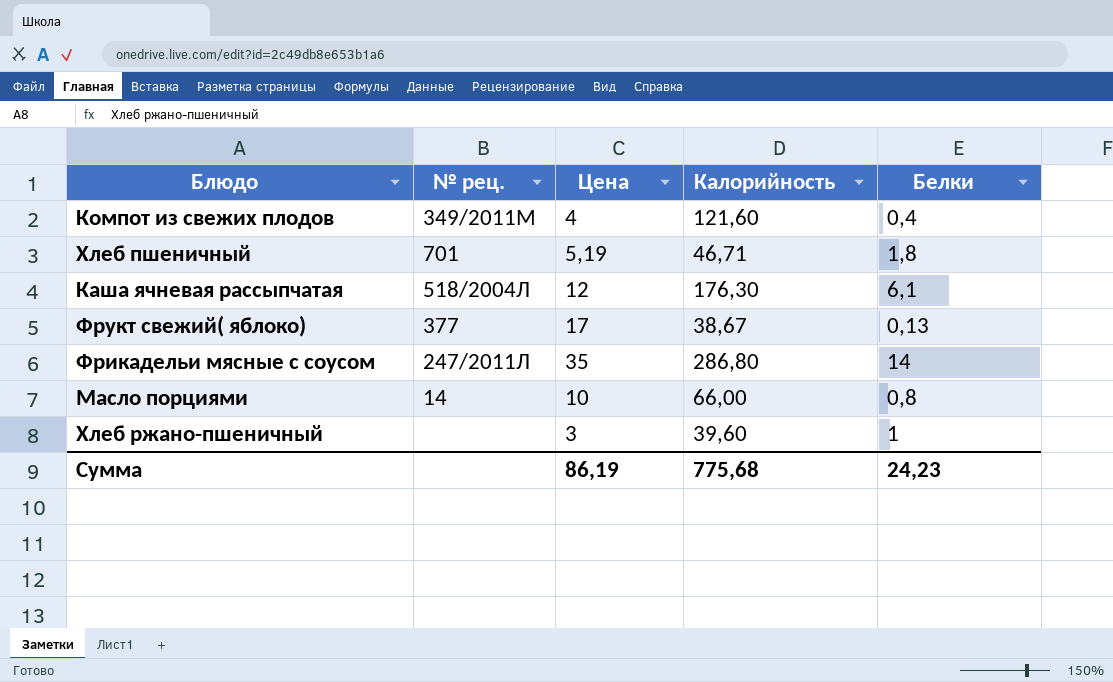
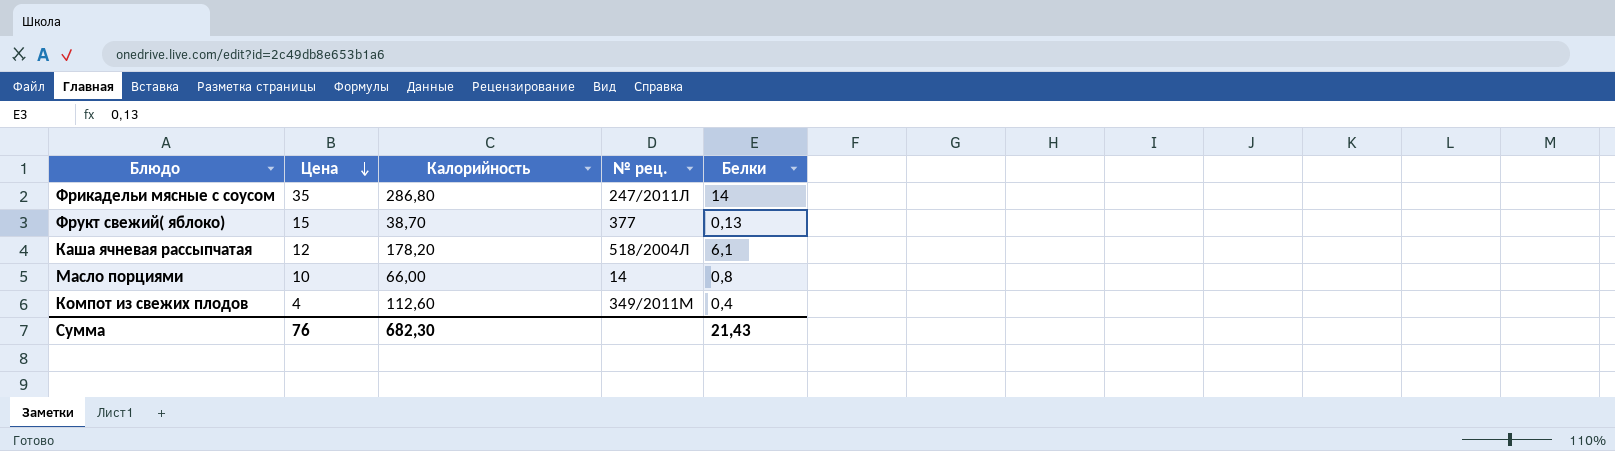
row order: none -> Цена descending
column № рец. | position: 2 -> 4
row Хлеб пшеничный: 701 | 5,19 | 46,71 | 1,8 -> none
row Хлеб ржано-пшеничный: none | 3 | 39,60 | 1 -> none
Фрукт свежий( яблоко) | Цена: 17 -> 15
Фрукт свежий( яблоко) | Калорийность: 38,67 -> 38,70
Каша ячневая рассыпчатая | Калорийность: 176,30 -> 178,20
Компот из свежих плодов | Калорийность: 121,60 -> 112,60
Сумма | Цена: 86,19 -> 76
Сумма | Калорийность: 775,68 -> 682,30
Сумма | Белки: 24,23 -> 21,43

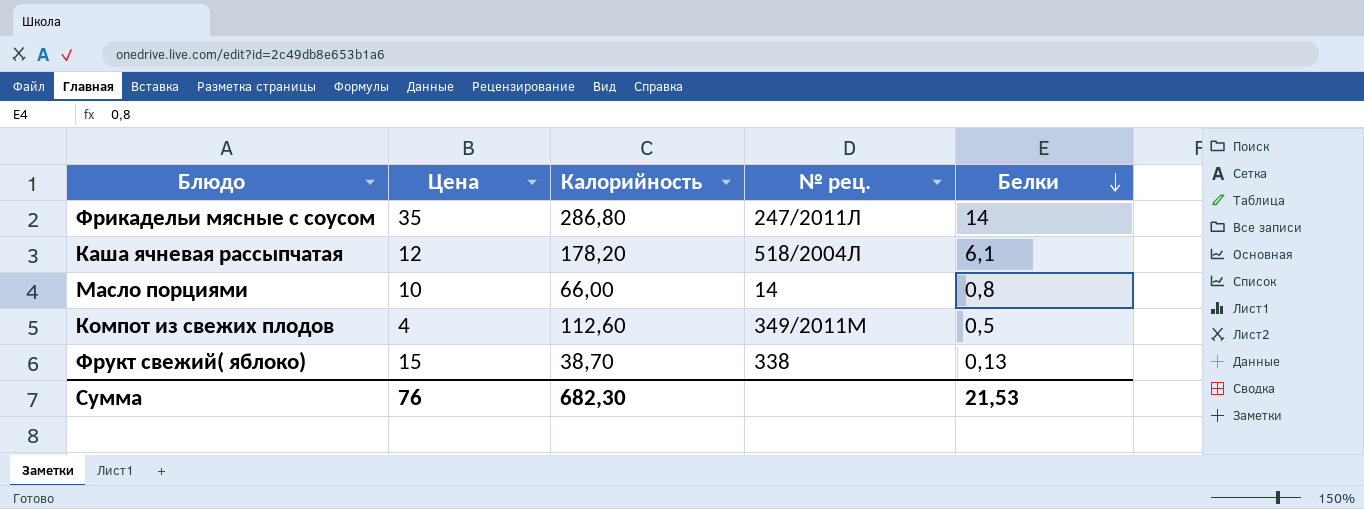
row order: Цена descending -> Белки descending
Компот из свежих плодов | Белки: 0,4 -> 0,5
Фрукт свежий( яблоко) | № рец.: 377 -> 338
Сумма | Белки: 21,43 -> 21,53

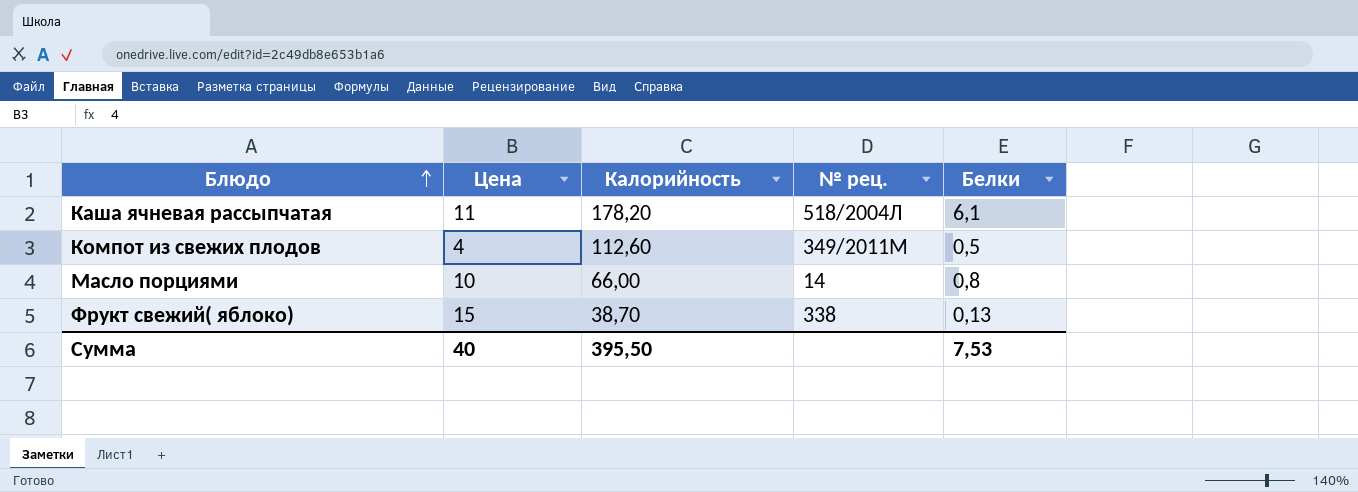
row order: Белки descending -> Блюдо ascending
row Фрикадельи мясные с соусом: 35 | 286,80 | 247/2011Л | 14 -> none
Каша ячневая рассыпчатая | Цена: 12 -> 11
Сумма | Цена: 76 -> 40
Сумма | Калорийность: 682,30 -> 395,50
Сумма | Белки: 21,53 -> 7,53

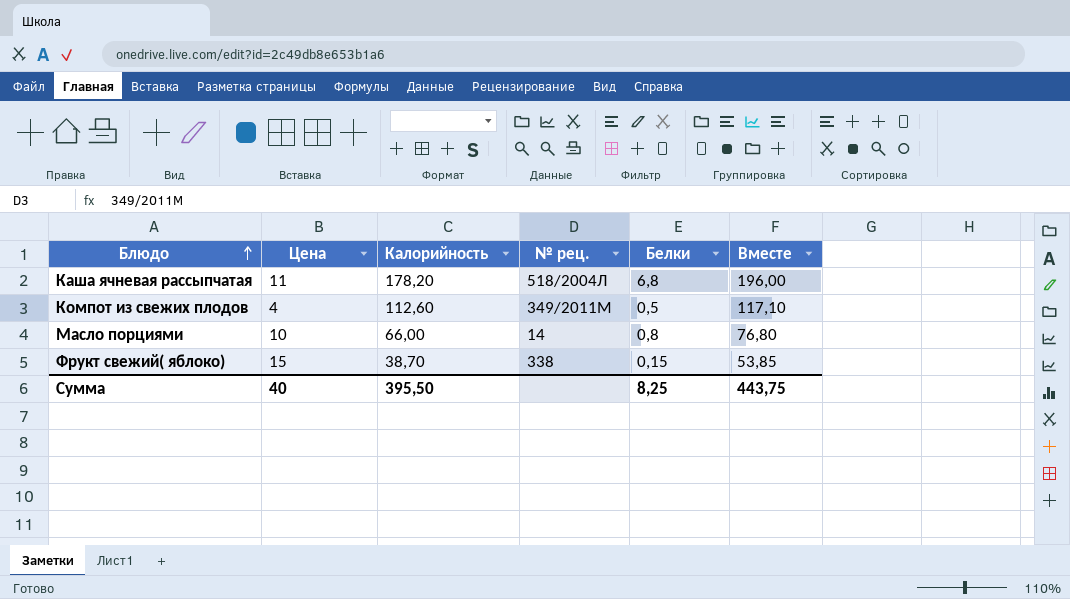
column Вместе | formula: none -> [Цена] + [Калорийность] + [Белки]
Каша ячневая рассыпчатая | Белки: 6,1 -> 6,8
Фрукт свежий( яблоко) | Белки: 0,13 -> 0,15
Сумма | Белки: 7,53 -> 8,25

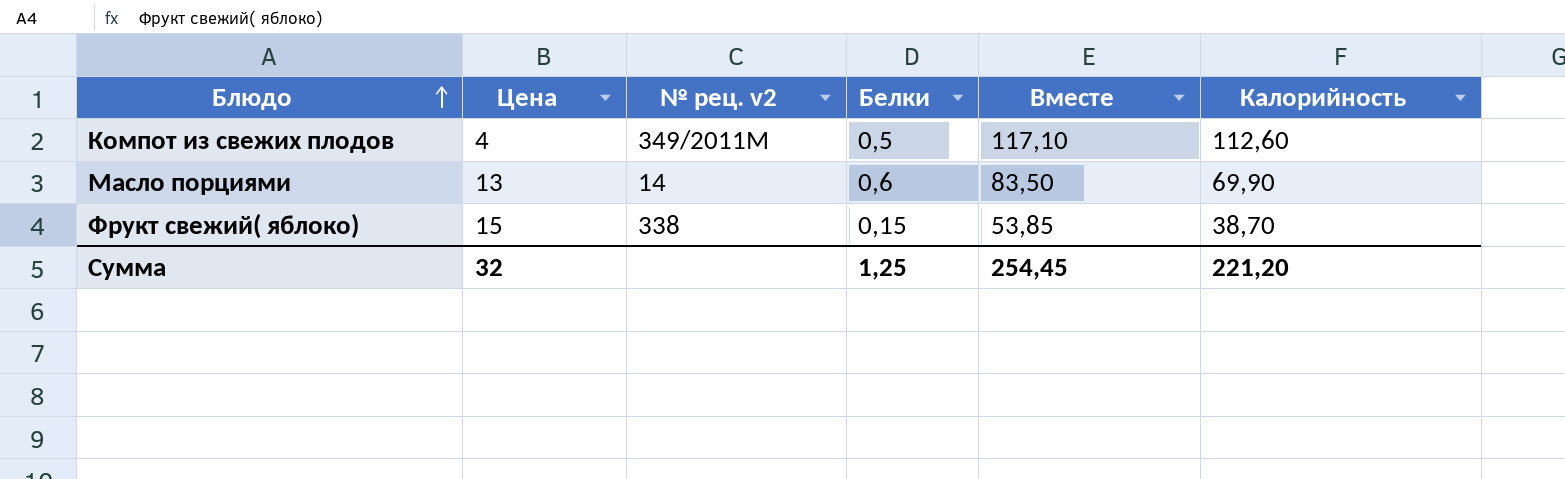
column name: № рец. -> № рец. v2
column Калорийность | position: 3 -> 6
row Каша ячневая рассыпчатая: 11 | 178,20 | 518/2004Л | 6,8 | 196,00 -> none
Масло порциями | Цена: 10 -> 13
Масло порциями | Белки: 0,8 -> 0,6
Масло порциями | Вместе: 76,80 -> 83,50
Масло порциями | Калорийность: 66,00 -> 69,90
Сумма | Цена: 40 -> 32
Сумма | Белки: 8,25 -> 1,25
Сумма | Вместе: 443,75 -> 254,45
Сумма | Калорийность: 395,50 -> 221,20

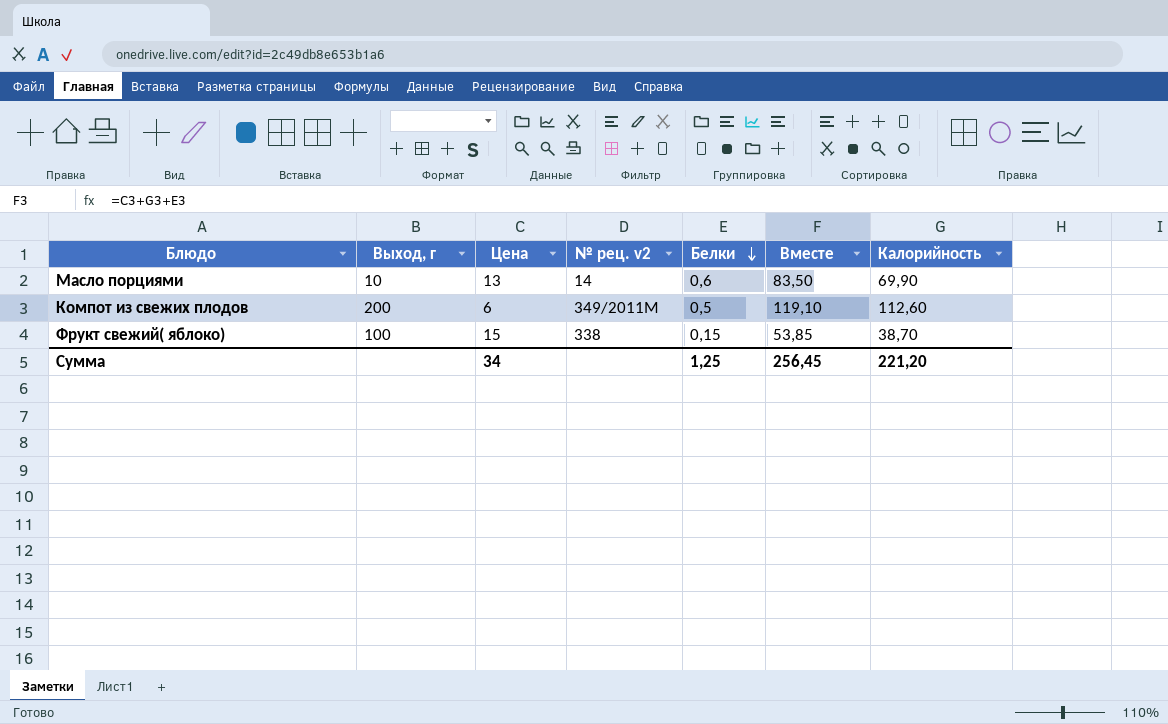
row order: Блюдо ascending -> Белки descending
column Выход, г | position: none -> 2
Компот из свежих плодов | Цена: 4 -> 6
Компот из свежих плодов | Вместе: 117,10 -> 119,10
Сумма | Цена: 32 -> 34
Сумма | Вместе: 254,45 -> 256,45

